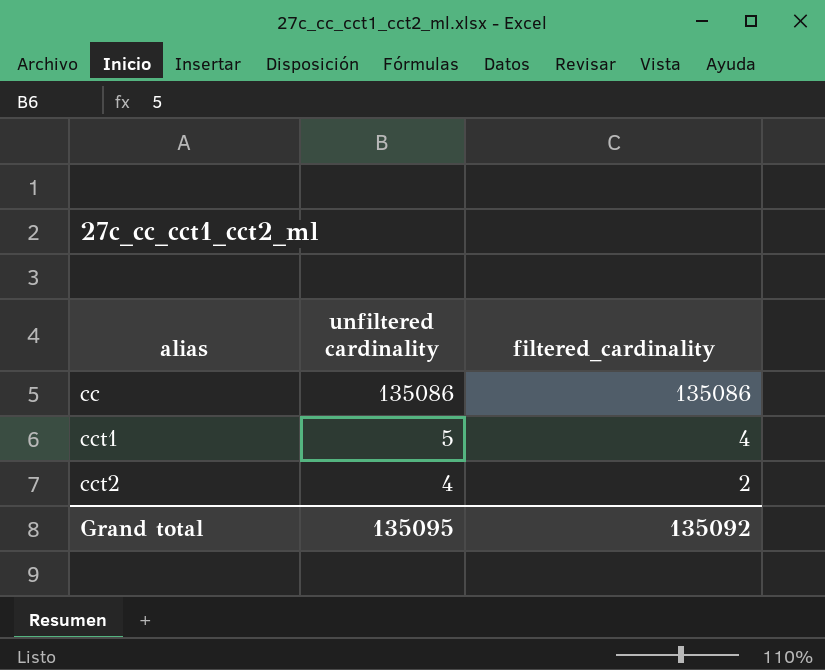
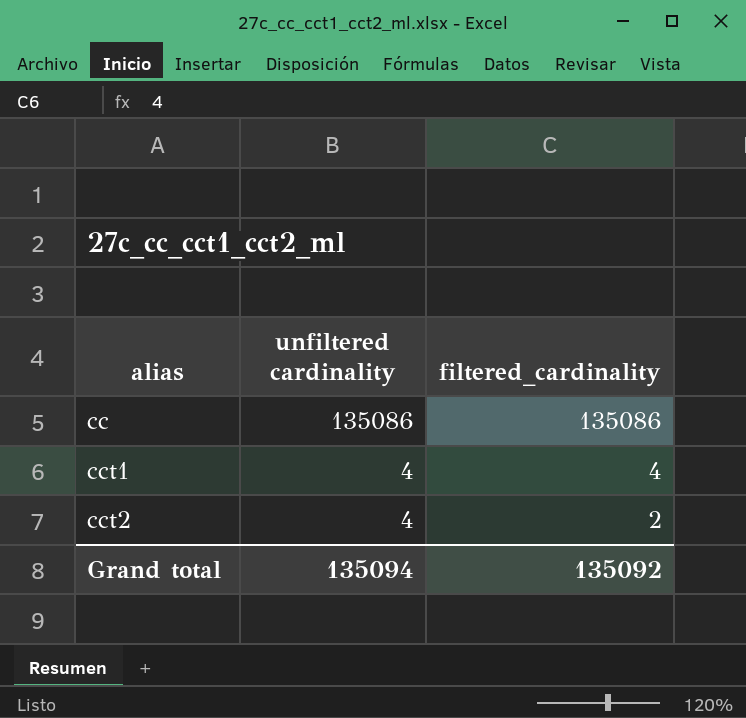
cct1 | unfiltered cardinality: 5 -> 4
Grand total | unfiltered cardinality: 135095 -> 135094

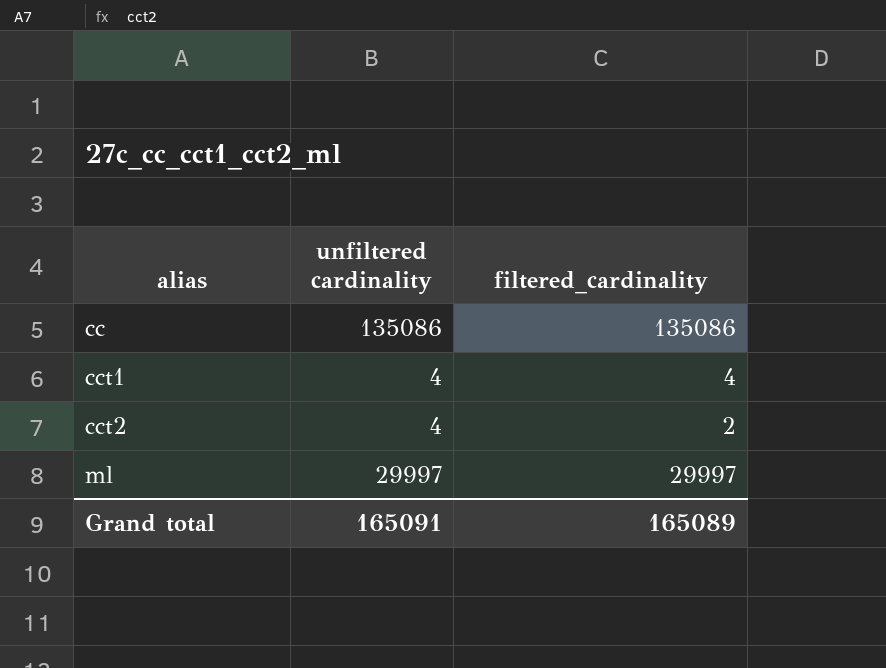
row ml: none -> 29997 | 29997
Grand total | unfiltered cardinality: 135094 -> 165091
Grand total | filtered_cardinality: 135092 -> 165089

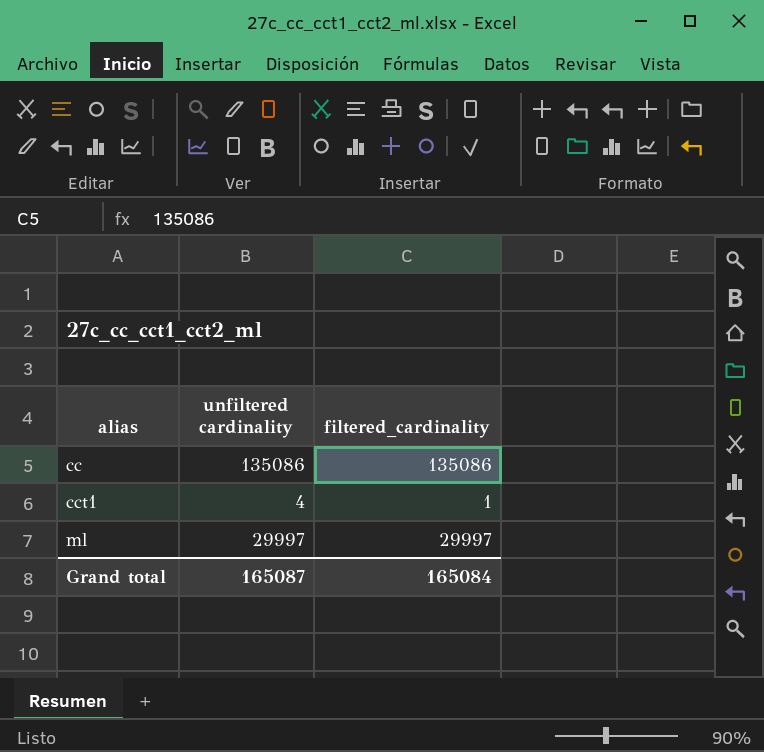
row cct2: 4 | 2 -> none
cct1 | filtered_cardinality: 4 -> 1
Grand total | unfiltered cardinality: 165091 -> 165087
Grand total | filtered_cardinality: 165089 -> 165084

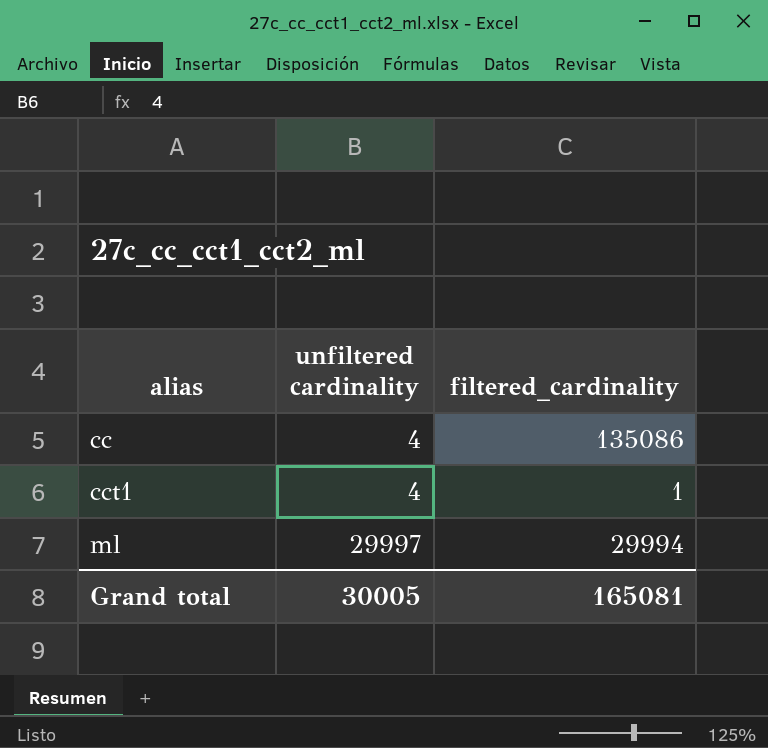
cc | unfiltered cardinality: 135086 -> 4
ml | filtered_cardinality: 29997 -> 29994
Grand total | unfiltered cardinality: 165087 -> 30005
Grand total | filtered_cardinality: 165084 -> 165081

